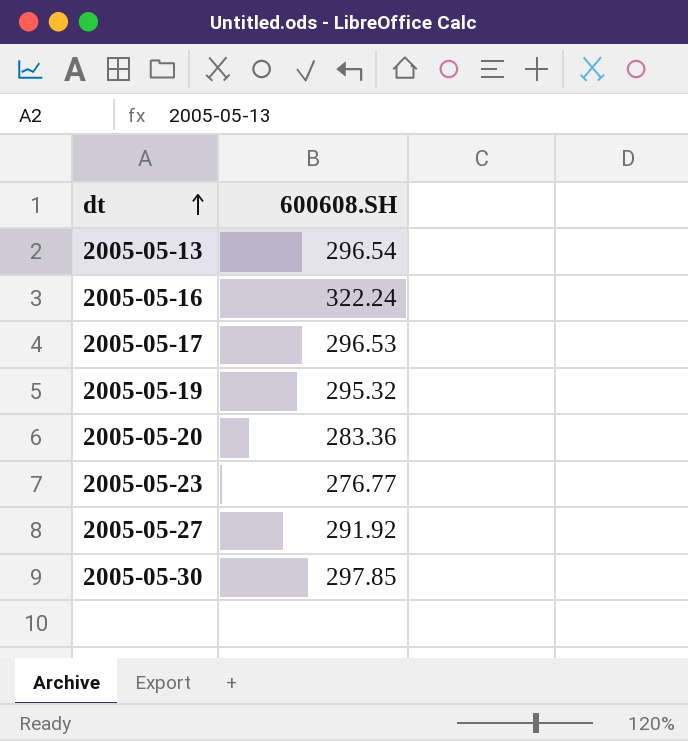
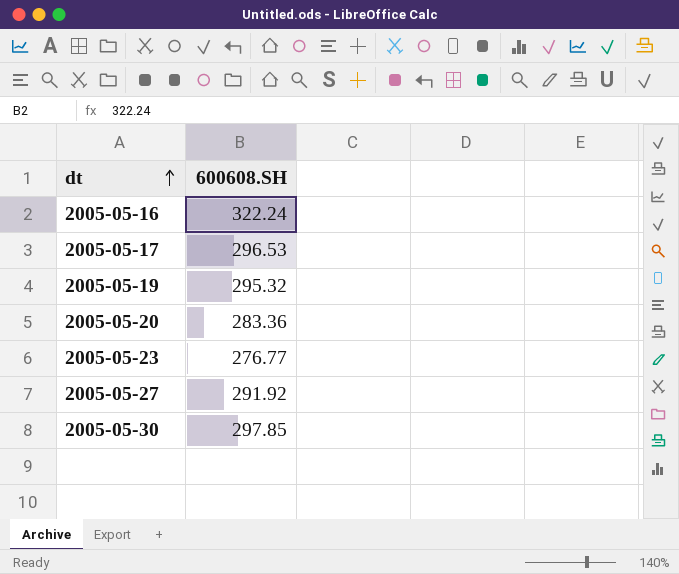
row 2005-05-13: 296.54 -> none

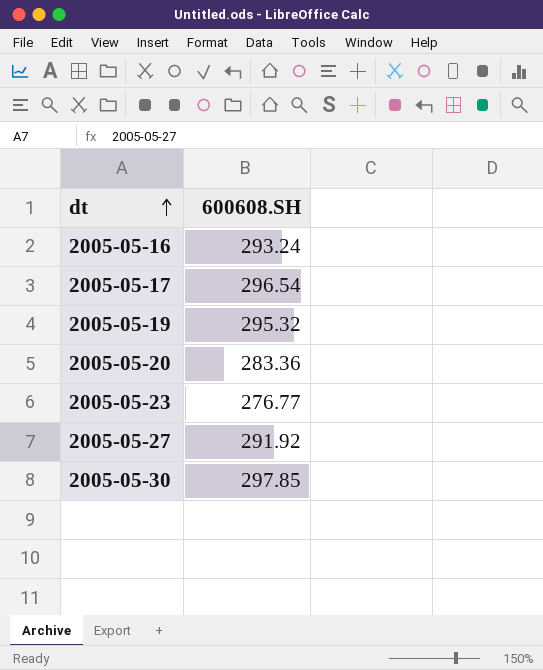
2005-05-16 | 600608.SH: 322.24 -> 293.24
2005-05-17 | 600608.SH: 296.53 -> 296.54

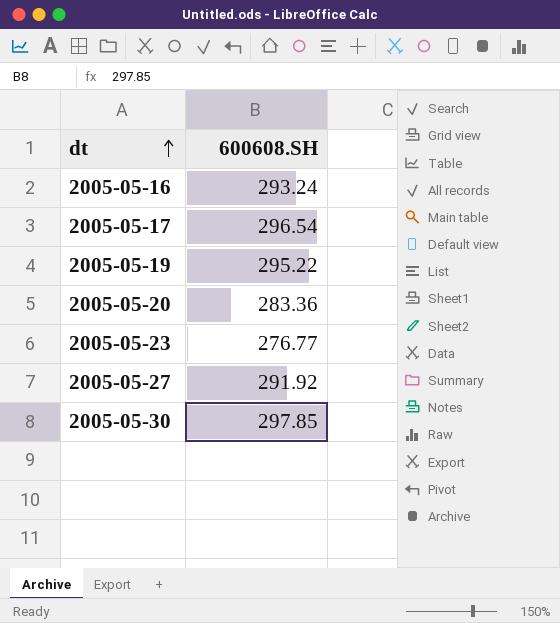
2005-05-19 | 600608.SH: 295.32 -> 295.22

